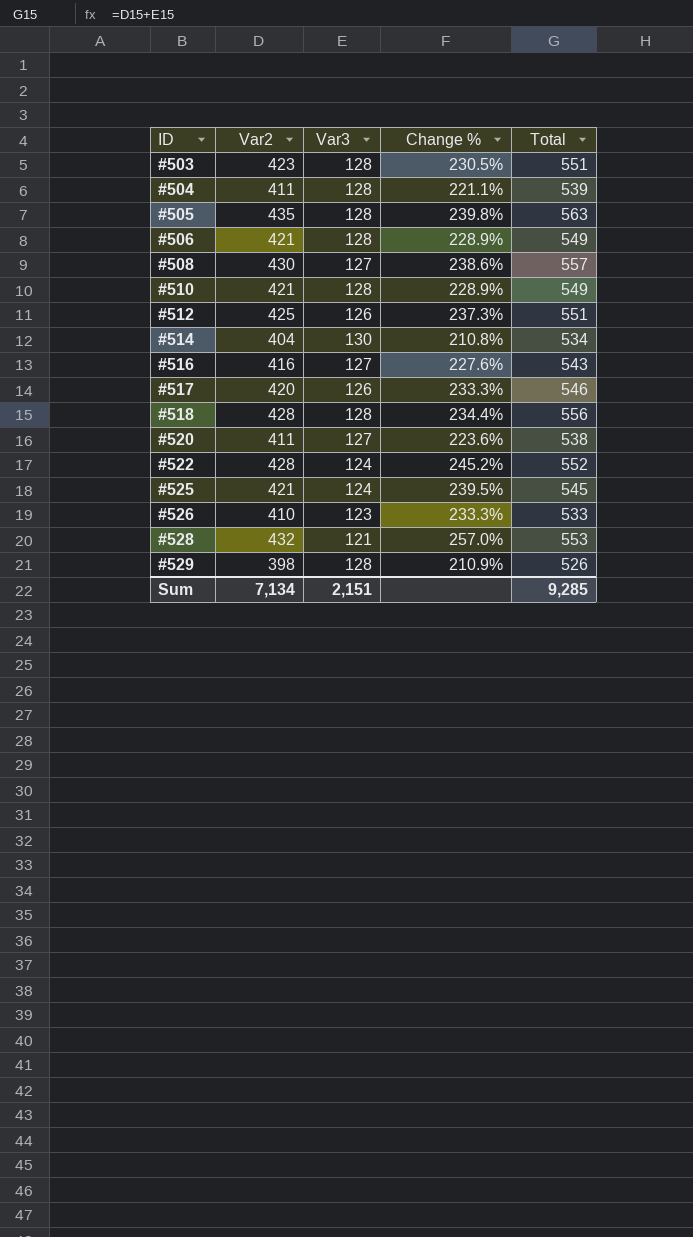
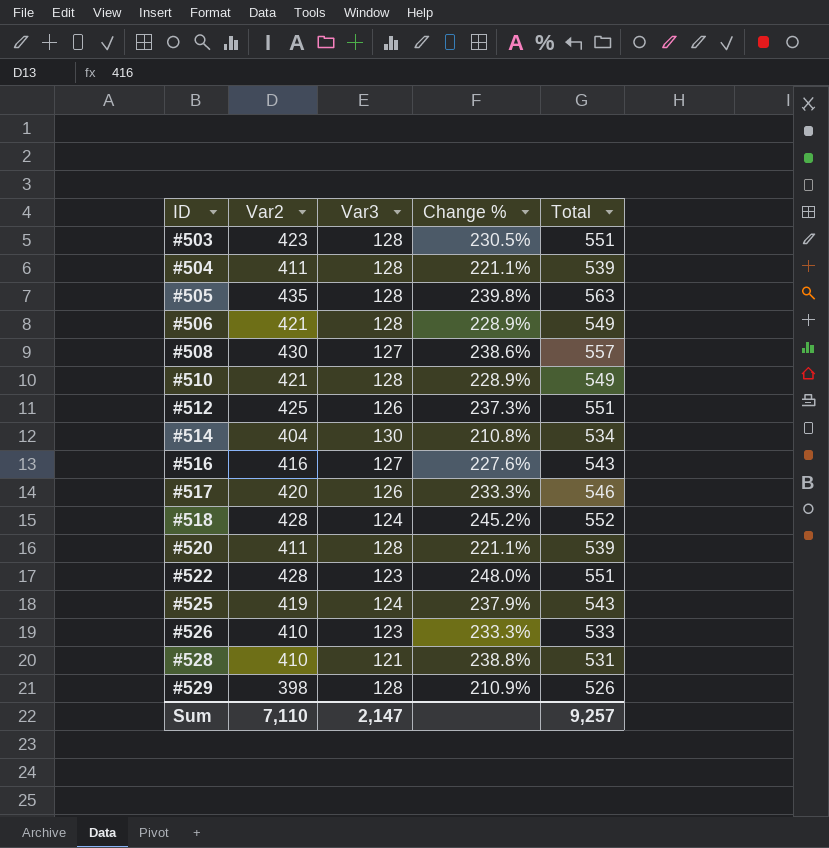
#518 | Var3: 128 -> 124
#518 | Change %: 234.4% -> 245.2%
#518 | Total: 556 -> 552
#520 | Var3: 127 -> 128
#520 | Change %: 223.6% -> 221.1%
#520 | Total: 538 -> 539
#522 | Var3: 124 -> 123
#522 | Change %: 245.2% -> 248.0%
#522 | Total: 552 -> 551
#525 | Var2: 421 -> 419
#525 | Change %: 239.5% -> 237.9%
#525 | Total: 545 -> 543
#528 | Var2: 432 -> 410
#528 | Change %: 257.0% -> 238.8%
#528 | Total: 553 -> 531
Sum | Var2: 7,134 -> 7,110
Sum | Var3: 2,151 -> 2,147
Sum | Total: 9,285 -> 9,257

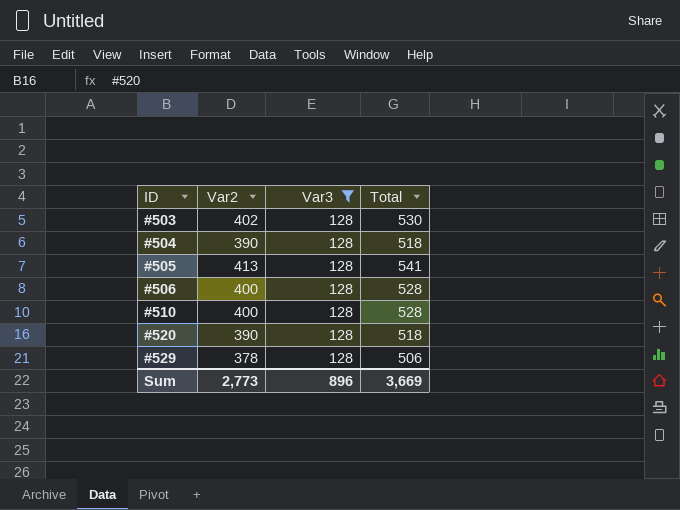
filter: none -> Var3 = 128
column Change % | formula: ([Var2] - [Var3]) / [Var3] -> none
#503 | Var2: 423 -> 402
#503 | Total: 551 -> 530
#504 | Var2: 411 -> 390
#504 | Total: 539 -> 518
#505 | Var2: 435 -> 413
#505 | Total: 563 -> 541
#506 | Var2: 421 -> 400
#506 | Total: 549 -> 528
#510 | Var2: 421 -> 400
#510 | Total: 549 -> 528
#520 | Var2: 411 -> 390
#520 | Total: 539 -> 518
#529 | Var2: 398 -> 378
#529 | Total: 526 -> 506
Sum | Var2: 7,110 -> 2,773
Sum | Var3: 2,147 -> 896
Sum | Total: 9,257 -> 3,669

